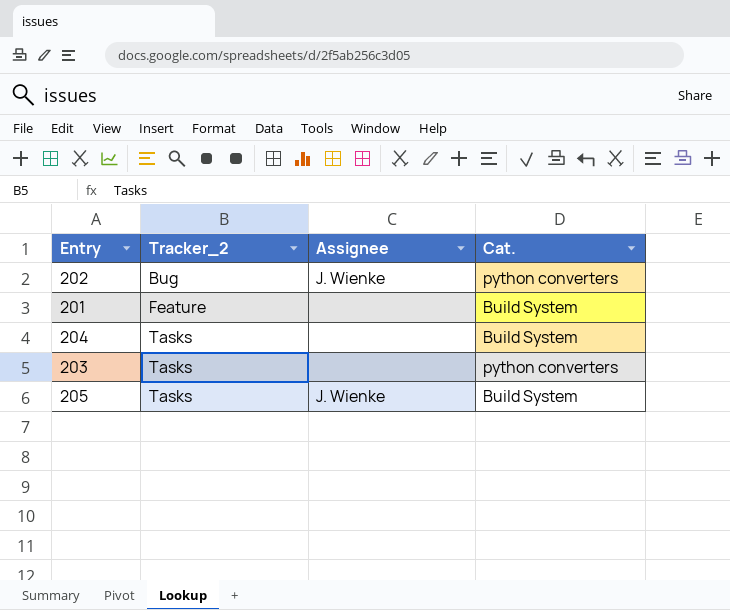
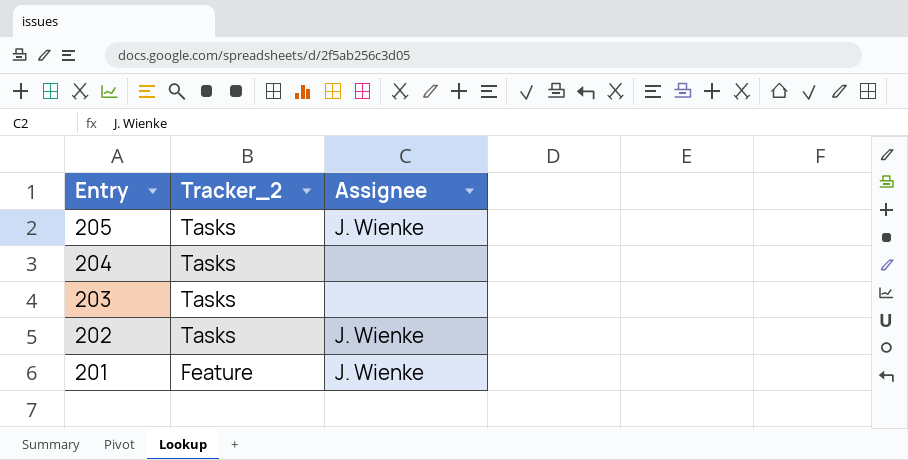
row order: Tracker_2 ascending -> Entry descending
column Cat. | position: 4 -> none
202 | Tracker_2: Bug -> Tasks
201 | Assignee: none -> J. Wienke

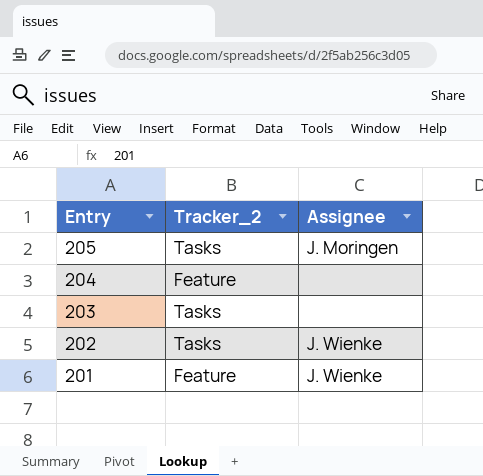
205 | Assignee: J. Wienke -> J. Moringen
204 | Tracker_2: Tasks -> Feature

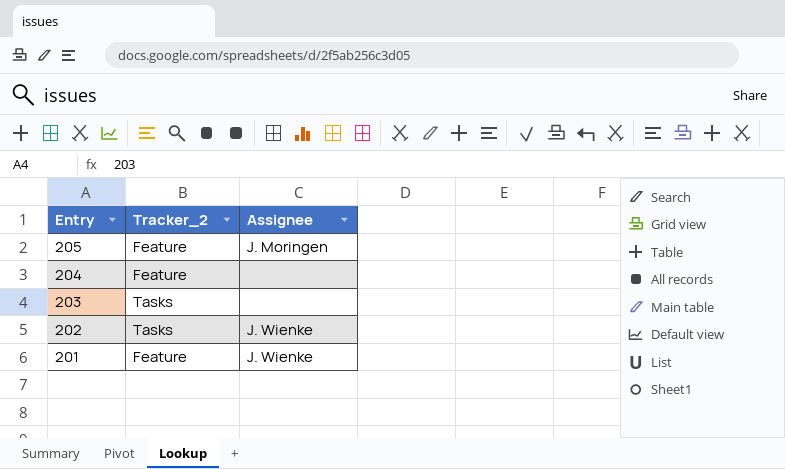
205 | Tracker_2: Tasks -> Feature

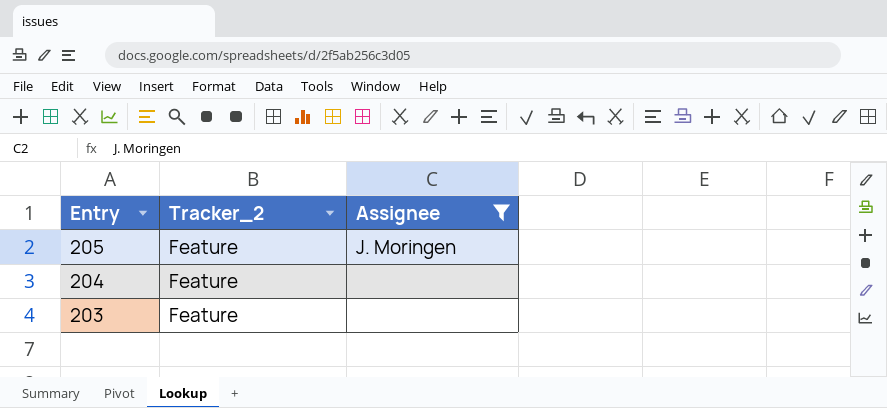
filter: none -> Assignee != J. Wienke
203 | Tracker_2: Tasks -> Feature

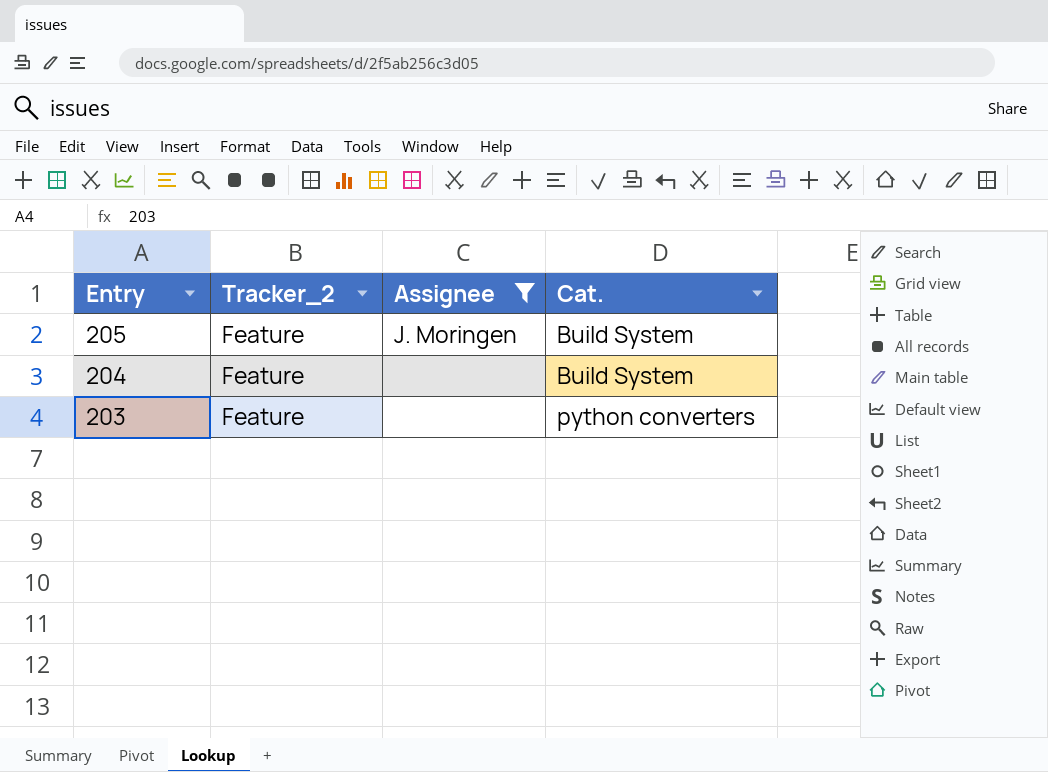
column Cat. | position: none -> 4

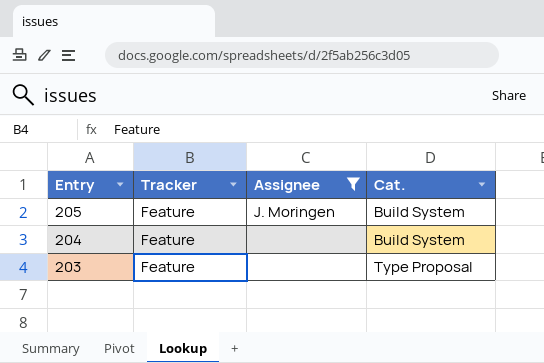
column name: Tracker_2 -> Tracker
203 | Cat.: python converters -> Type Proposal

